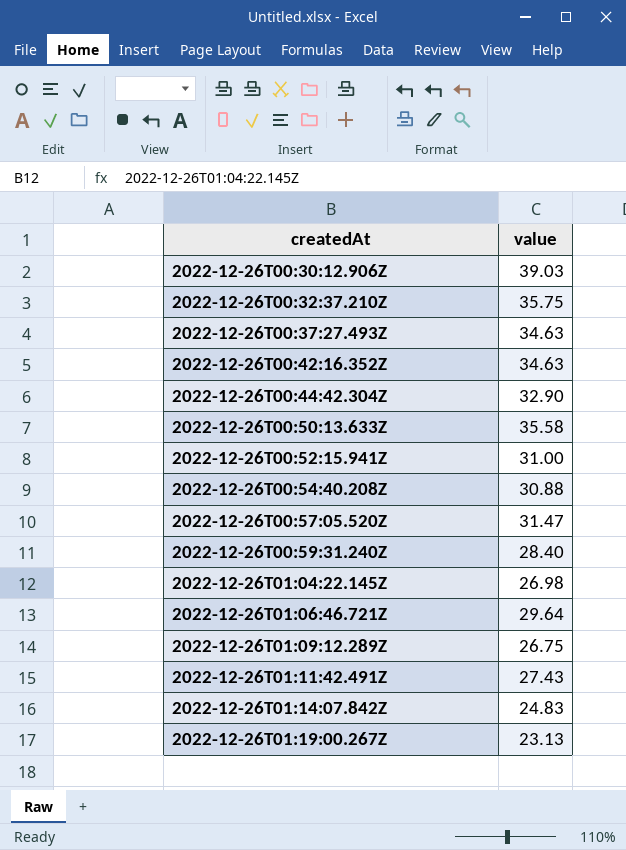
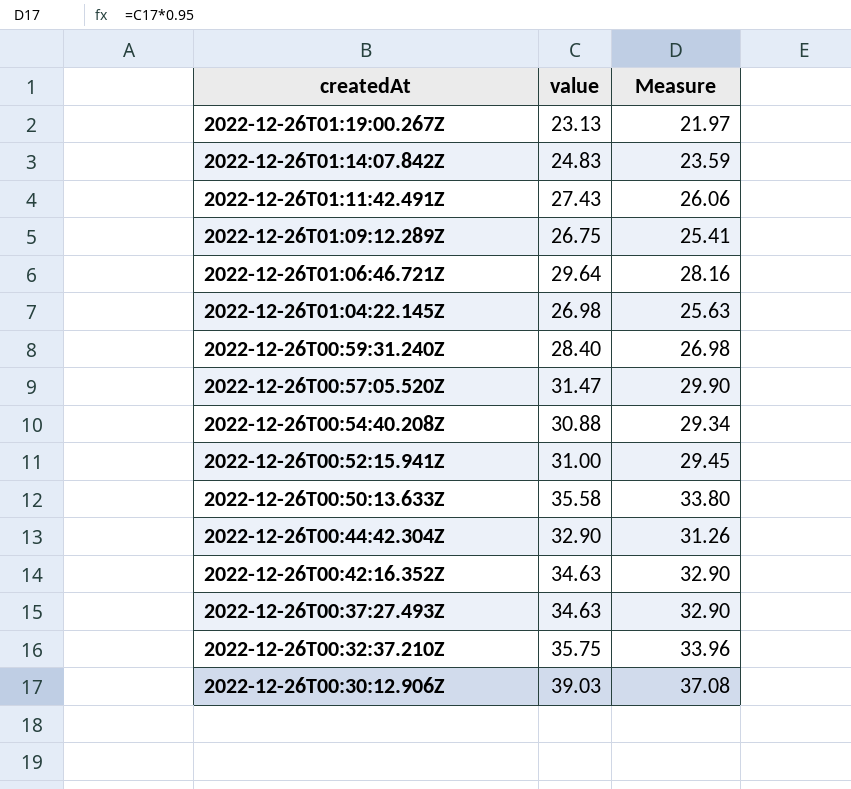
row order: createdAt ascending -> createdAt descending
column Measure | formula: none -> [value] * 0.95

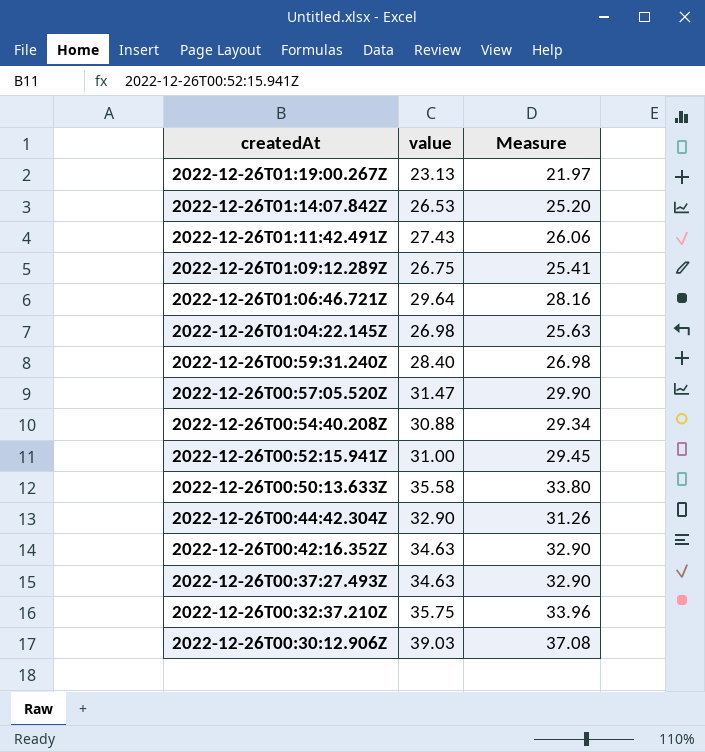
2022-12-26T01:14:07.842Z | value: 24.83 -> 26.53
2022-12-26T01:14:07.842Z | Measure: 23.59 -> 25.20

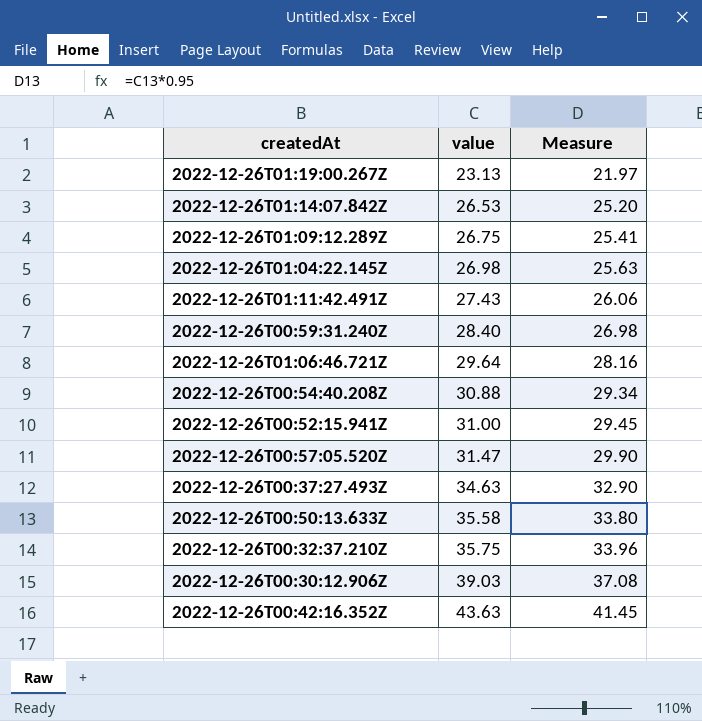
row order: createdAt descending -> value ascending
row 2022-12-26T00:44:42.304Z: 32.90 | 31.26 -> none
2022-12-26T00:42:16.352Z | value: 34.63 -> 43.63
2022-12-26T00:42:16.352Z | Measure: 32.90 -> 41.45

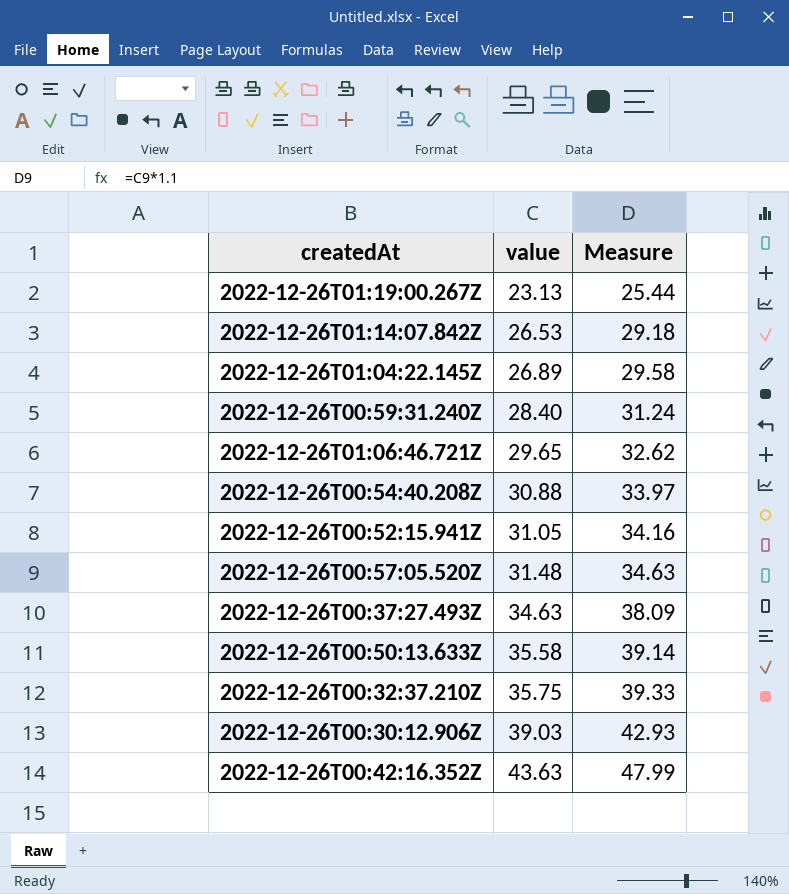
column Measure | formula: [value] * 0.95 -> [value] * 1.1
row 2022-12-26T01:09:12.289Z: 26.75 | 25.41 -> none
row 2022-12-26T01:11:42.491Z: 27.43 | 26.06 -> none
2022-12-26T01:04:22.145Z | value: 26.98 -> 26.89
2022-12-26T01:06:46.721Z | value: 29.64 -> 29.65
2022-12-26T00:52:15.941Z | value: 31.00 -> 31.05
2022-12-26T00:57:05.520Z | value: 31.47 -> 31.48

